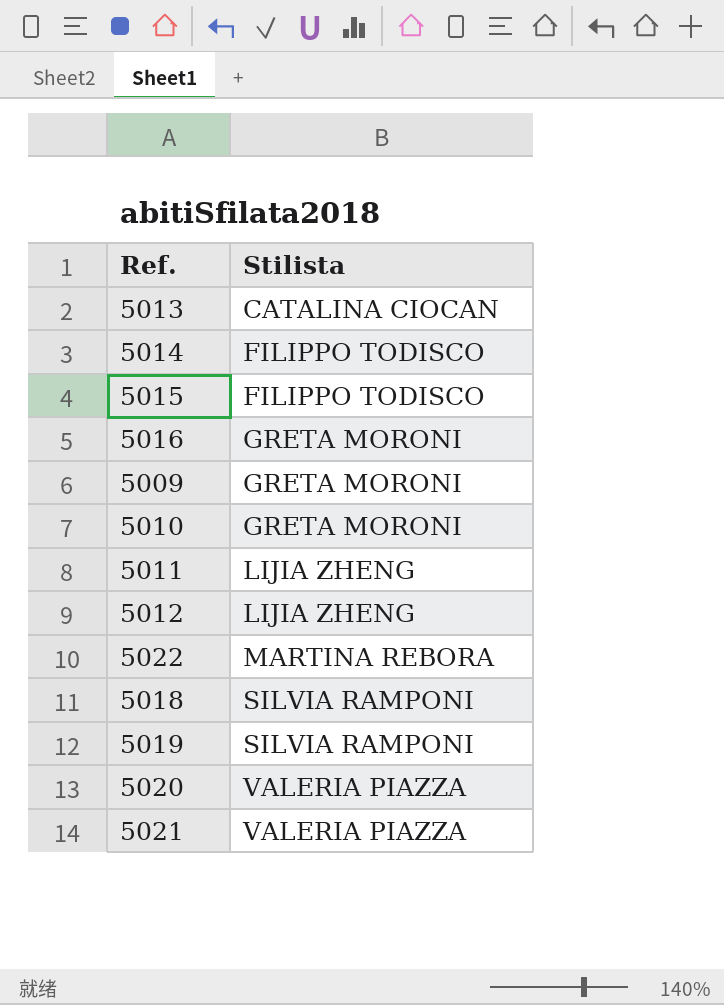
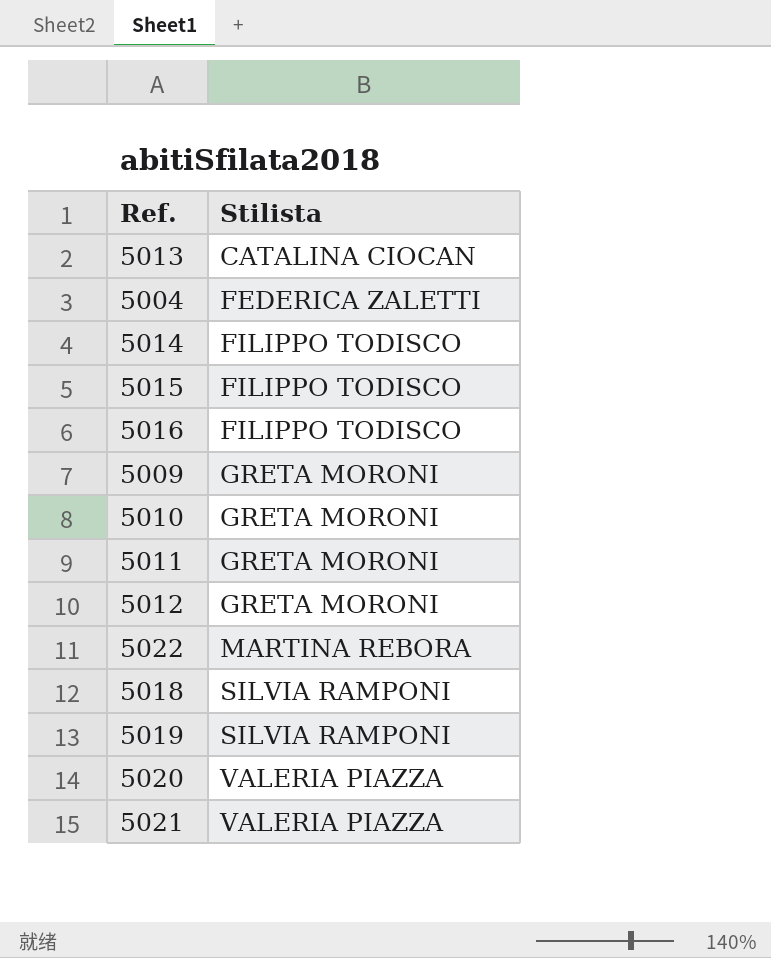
row 5004: none -> FEDERICA ZALETTI
5016 | Stilista: GRETA MORONI -> FILIPPO TODISCO
5011 | Stilista: LIJIA ZHENG -> GRETA MORONI
5012 | Stilista: LIJIA ZHENG -> GRETA MORONI

